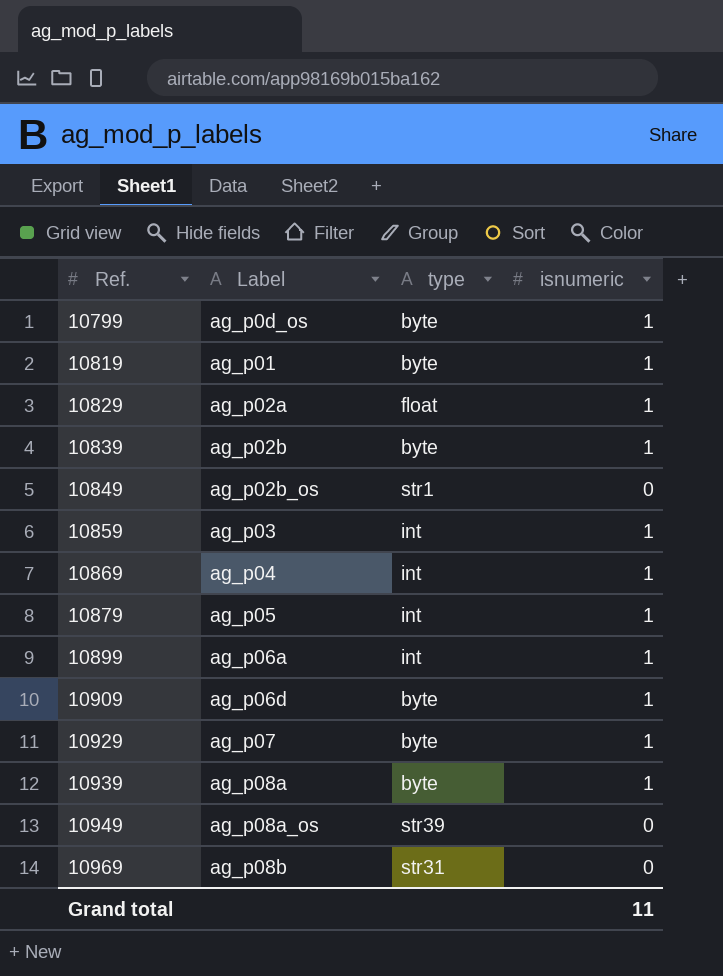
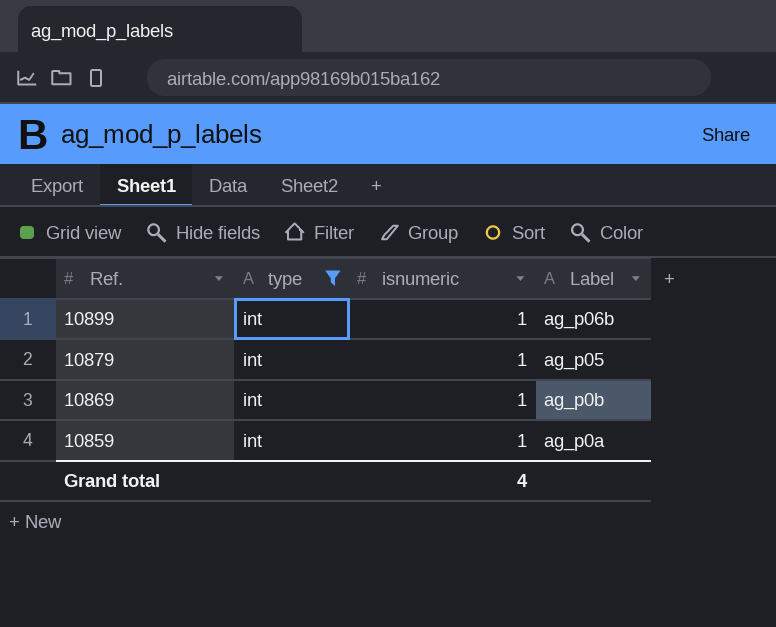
filter: none -> type = int
row order: Ref. ascending -> Ref. descending
column Label | position: 2 -> 4
10899 | Label: ag_p06a -> ag_p06b
10869 | Label: ag_p04 -> ag_p0b
10859 | Label: ag_p03 -> ag_p0a
Grand total | isnumeric: 11 -> 4

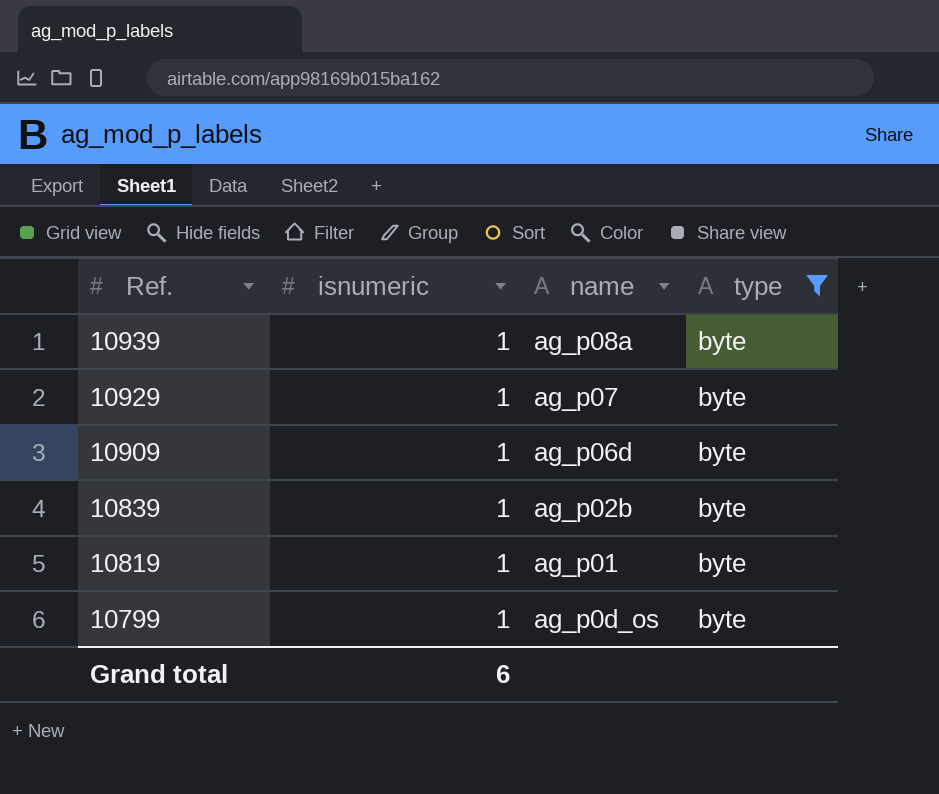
filter: type = int -> type = byte
column name: Label -> name
column type | position: 2 -> 4
Grand total | isnumeric: 4 -> 6

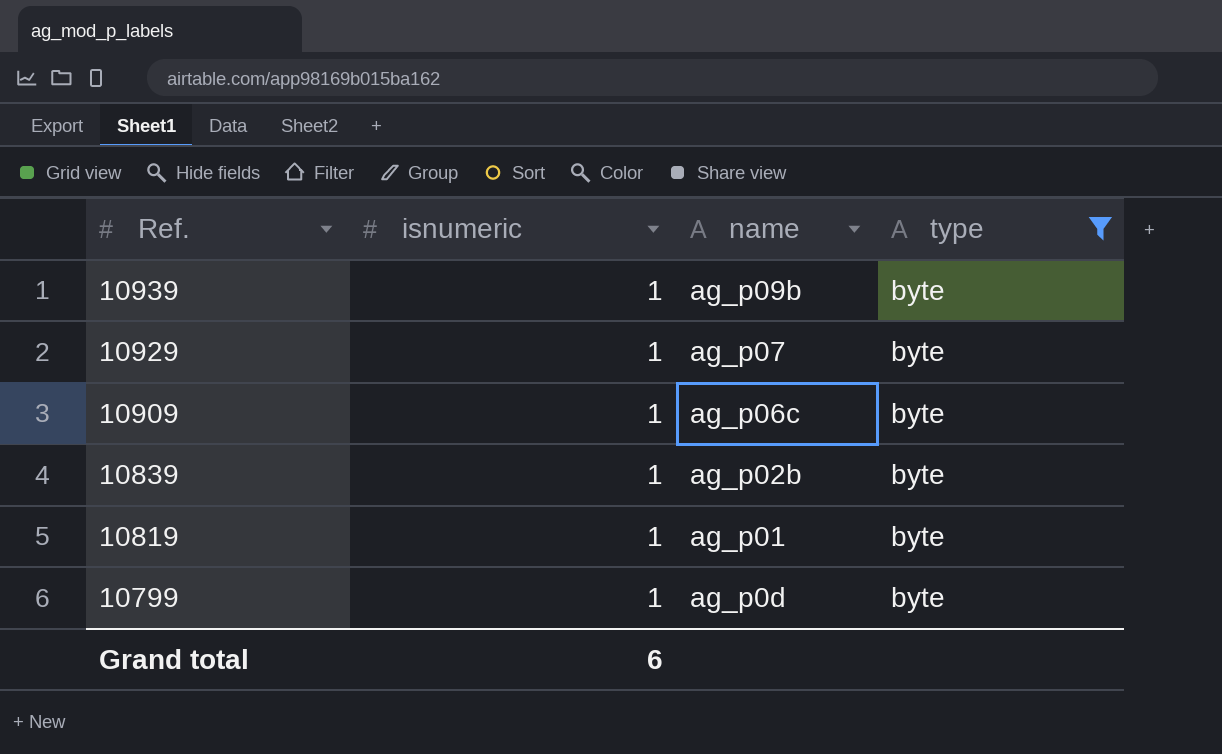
10939 | name: ag_p08a -> ag_p09b
10909 | name: ag_p06d -> ag_p06c
10799 | name: ag_p0d_os -> ag_p0d

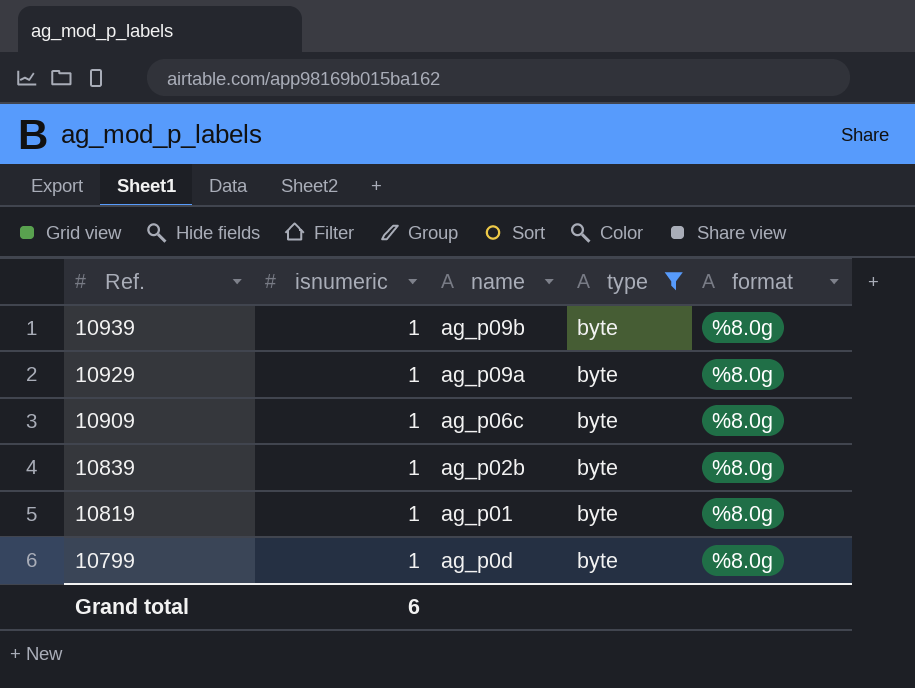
column format | position: none -> 5
10929 | name: ag_p07 -> ag_p09a

